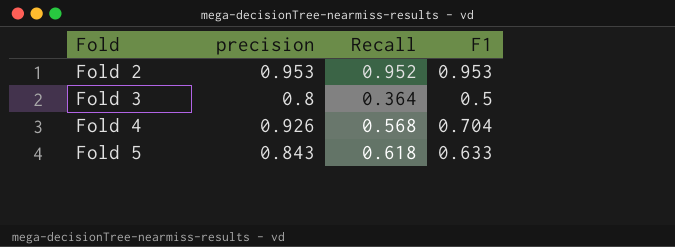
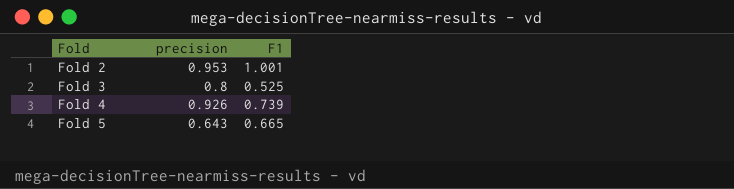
column Recall | position: 3 -> none
Fold 2 | F1: 0.953 -> 1.001
Fold 3 | F1: 0.5 -> 0.525
Fold 4 | F1: 0.704 -> 0.739
Fold 5 | precision: 0.843 -> 0.643
Fold 5 | F1: 0.633 -> 0.665

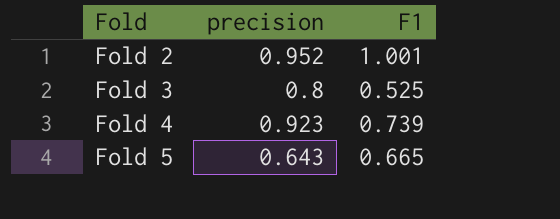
Fold 2 | precision: 0.953 -> 0.952
Fold 4 | precision: 0.926 -> 0.923

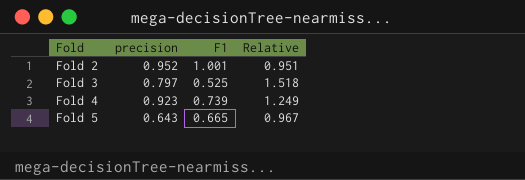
column Relative | formula: none -> [precision] / [F1]
Fold 3 | precision: 0.8 -> 0.797

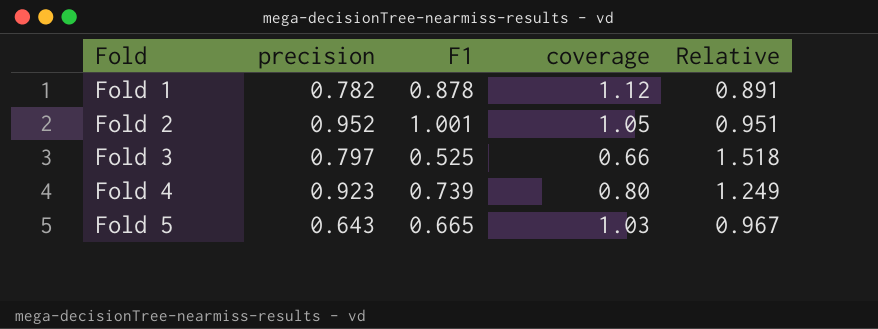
column coverage | formula: none -> [F1] / [precision]
row Fold 1: none -> 0.782 | 0.878 | 1.12 | 0.891

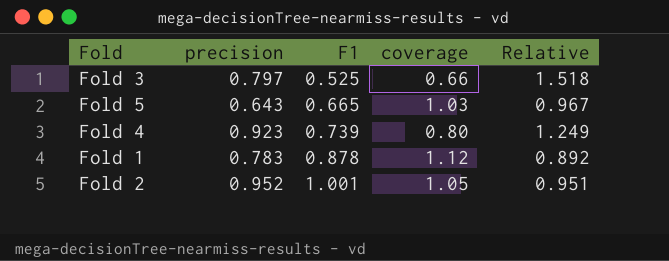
row order: Fold ascending -> F1 ascending
Fold 1 | precision: 0.782 -> 0.783
Fold 1 | Relative: 0.891 -> 0.892

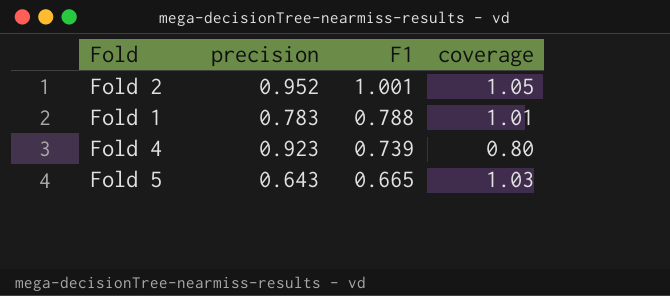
row order: F1 ascending -> F1 descending
column Relative | formula: [precision] / [F1] -> none
row Fold 3: 0.797 | 0.525 | 0.66 | 1.518 -> none
Fold 1 | F1: 0.878 -> 0.788
Fold 1 | coverage: 1.12 -> 1.01

